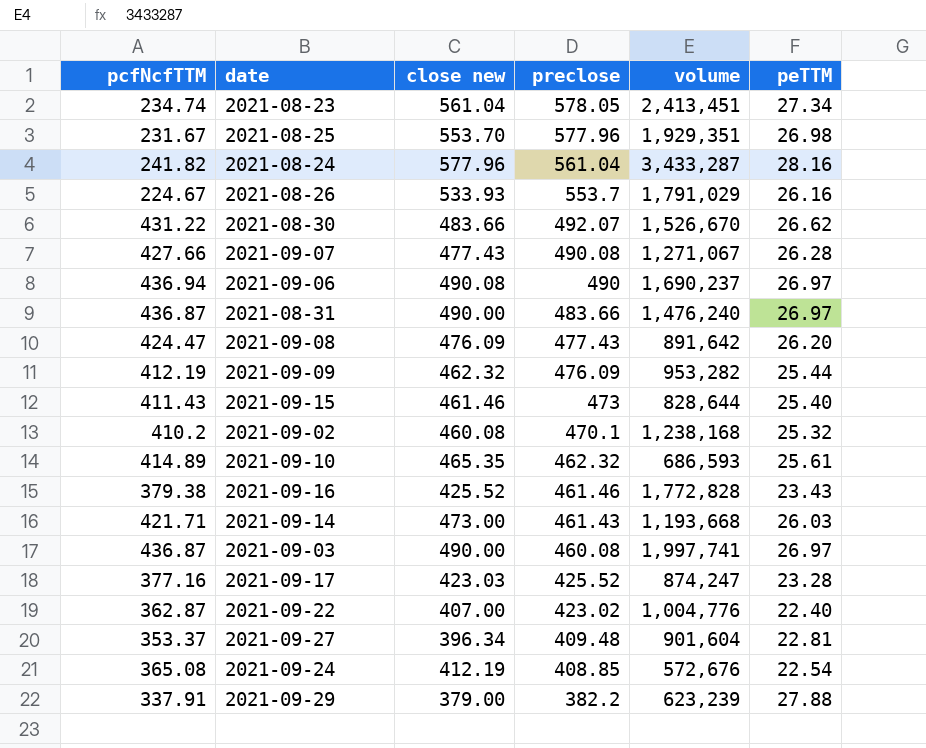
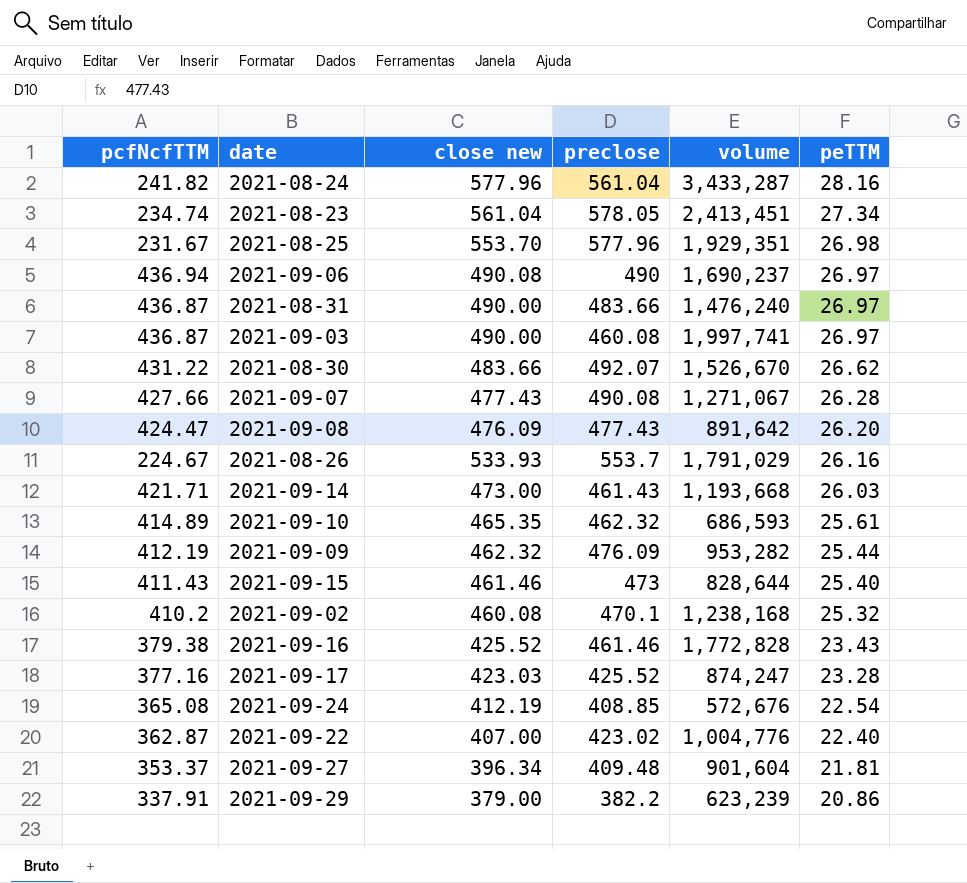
row order: preclose descending -> peTTM descending
2021-09-27 | peTTM: 22.81 -> 21.81
2021-09-29 | peTTM: 27.88 -> 20.86

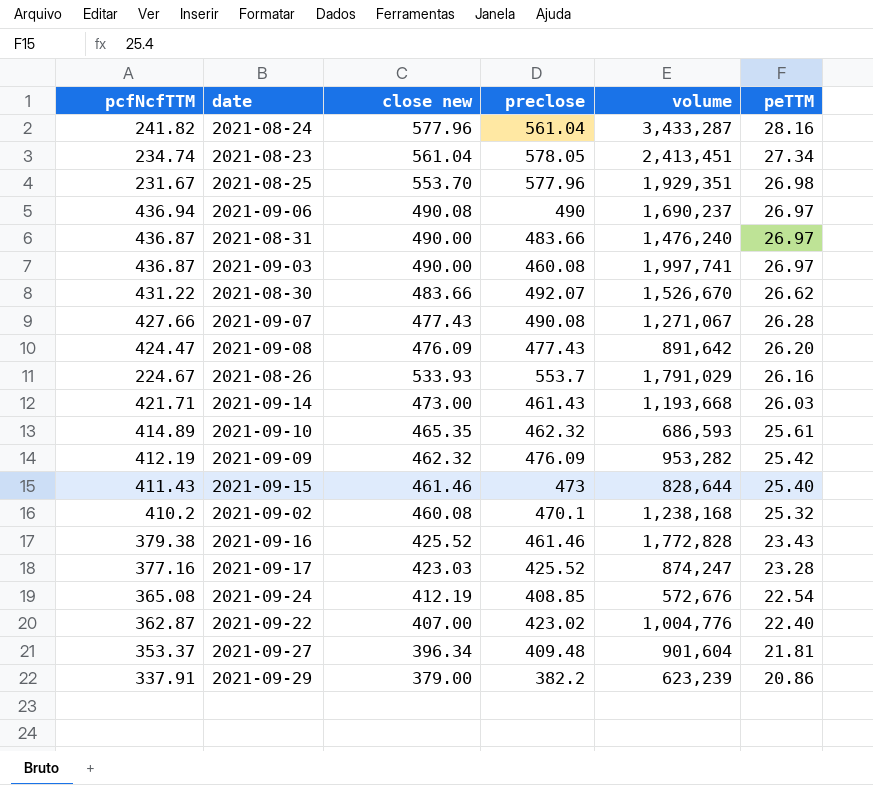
2021-09-09 | peTTM: 25.44 -> 25.42

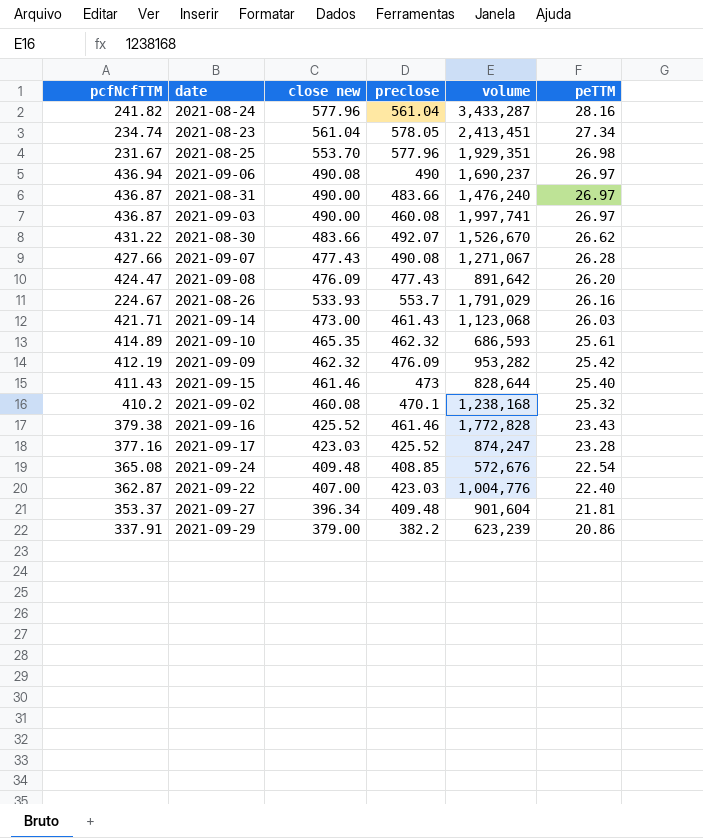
2021-09-14 | volume: 1,193,668 -> 1,123,068
2021-09-24 | close new: 412.19 -> 409.48
2021-09-22 | preclose: 423.02 -> 423.03

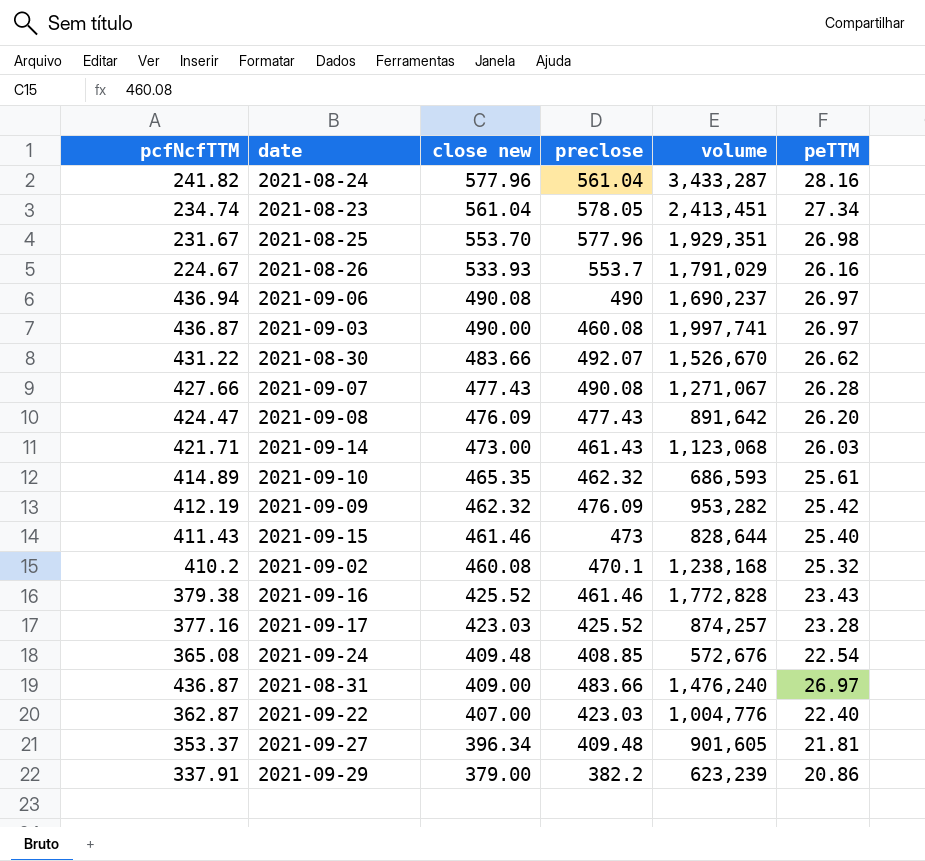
row order: peTTM descending -> close new descending
2021-09-17 | volume: 874,247 -> 874,257
2021-08-31 | close new: 490.00 -> 409.00
2021-09-27 | volume: 901,604 -> 901,605

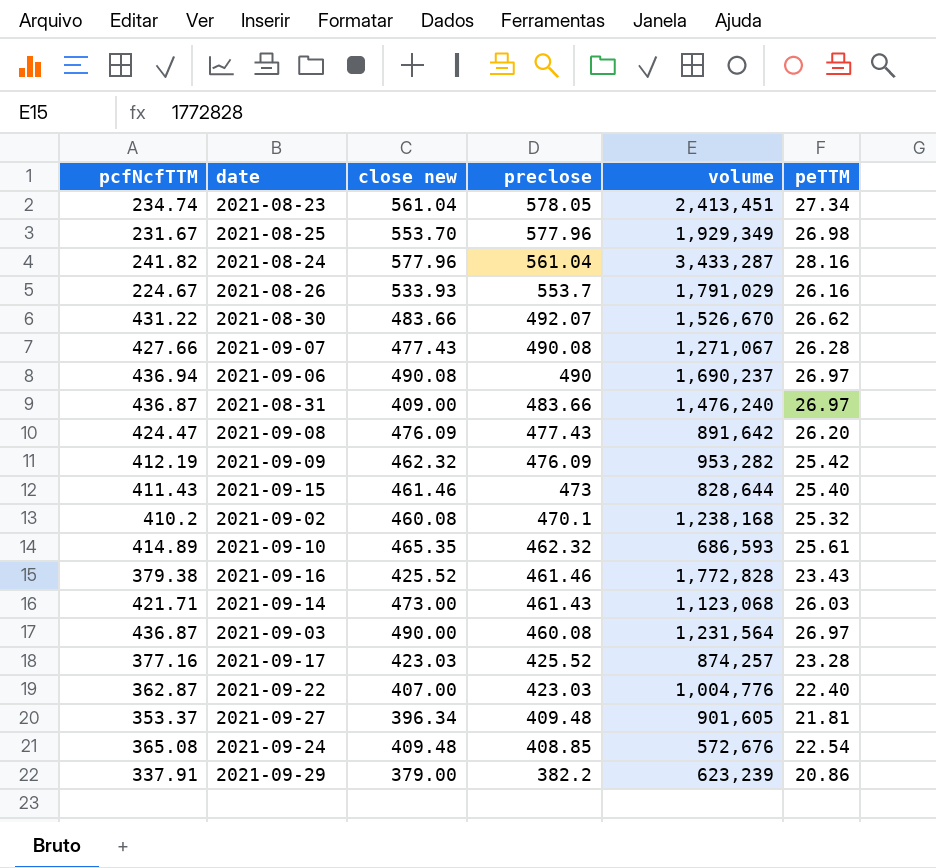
row order: close new descending -> preclose descending
2021-08-25 | volume: 1,929,351 -> 1,929,349
2021-09-03 | volume: 1,997,741 -> 1,231,564

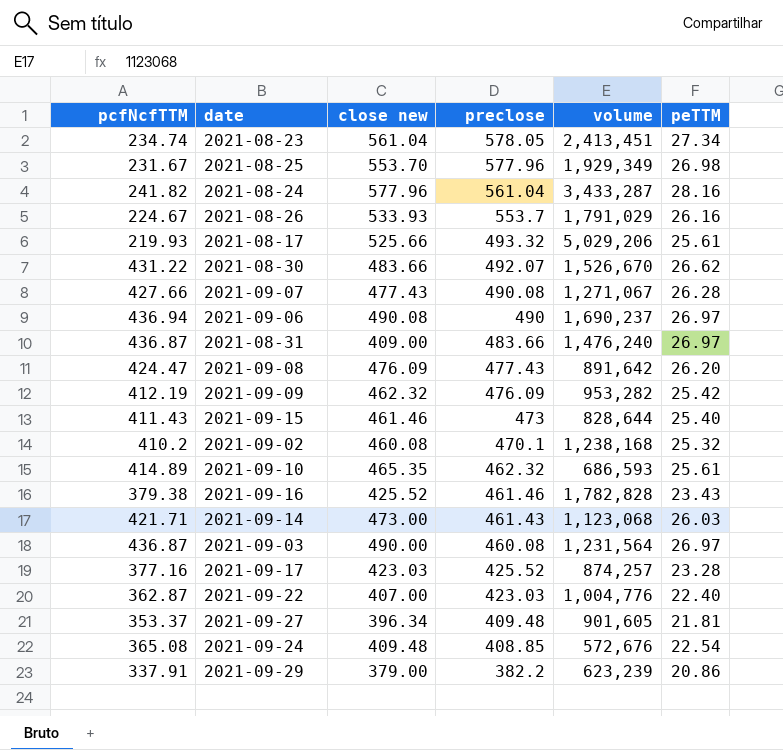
row 2021-08-17: none -> 219.93 | 525.66 | 493.32 | 5,029,206 | 25.61
2021-09-16 | volume: 1,772,828 -> 1,782,828

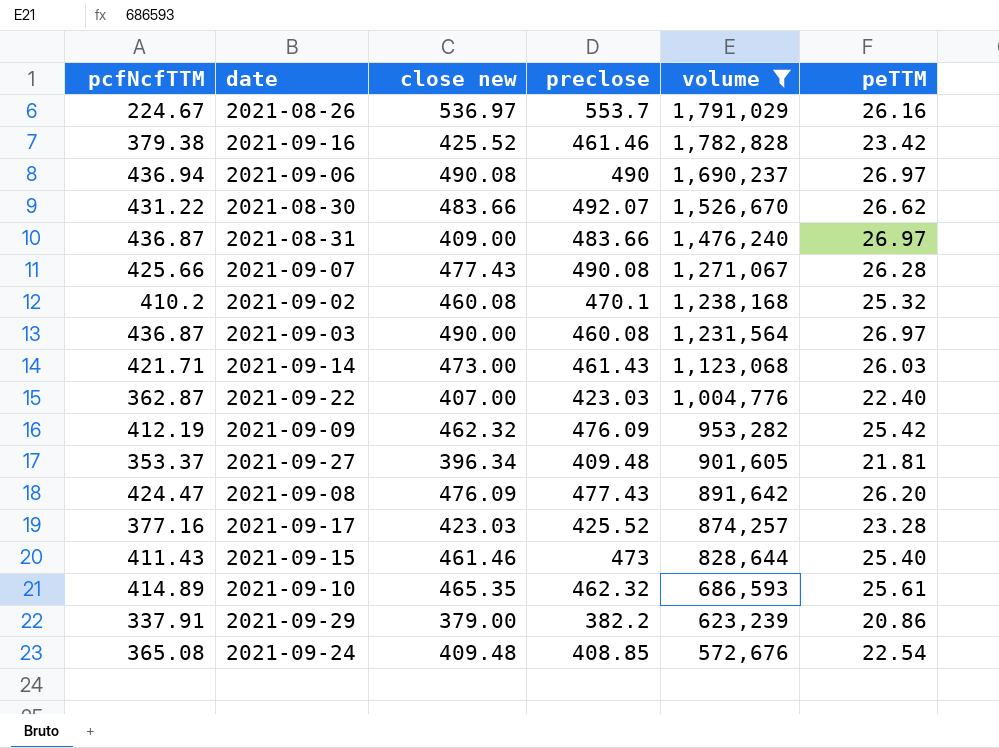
filter: none -> volume <= 1,791,029
row order: preclose descending -> volume descending
2021-08-26 | close new: 533.93 -> 536.97
2021-09-16 | peTTM: 23.43 -> 23.42
2021-09-07 | pcfNcfTTM: 427.66 -> 425.66

